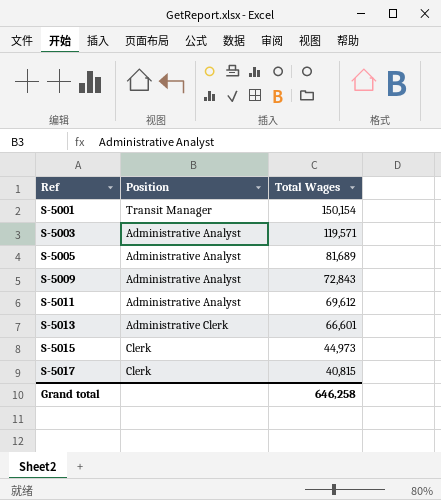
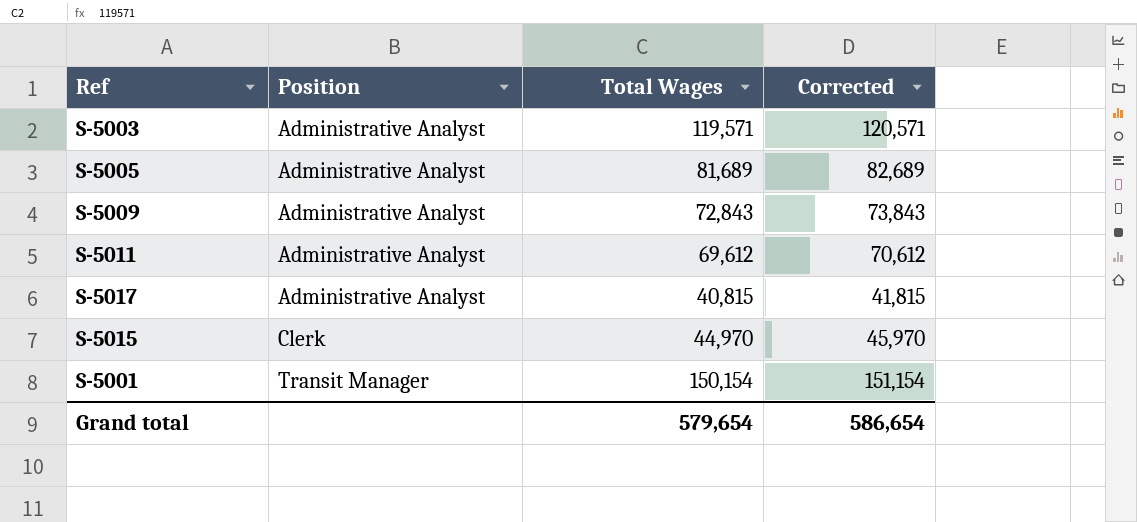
row order: Ref ascending -> Position ascending
column Corrected | formula: none -> [Total Wages] + 1000
row S-5013: Administrative Clerk | 66,601 -> none
S-5017 | Position: Clerk -> Administrative Analyst
S-5015 | Total Wages: 44,973 -> 44,970
Grand total | Total Wages: 646,258 -> 579,654

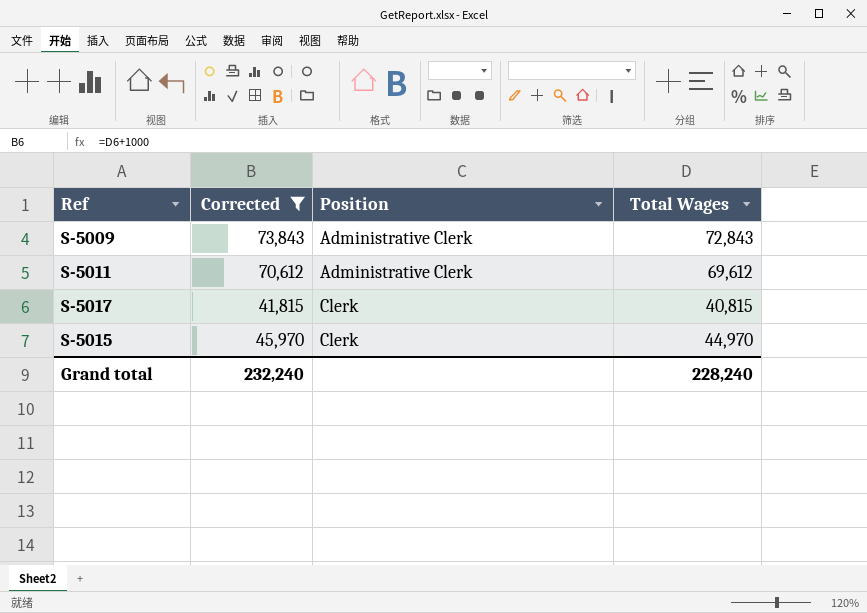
filter: none -> Corrected <= 73,843
column Corrected | position: 4 -> 2
S-5009 | Position: Administrative Analyst -> Administrative Clerk
S-5011 | Position: Administrative Analyst -> Administrative Clerk
S-5017 | Position: Administrative Analyst -> Clerk
Grand total | Corrected: 586,654 -> 232,240
Grand total | Total Wages: 579,654 -> 228,240

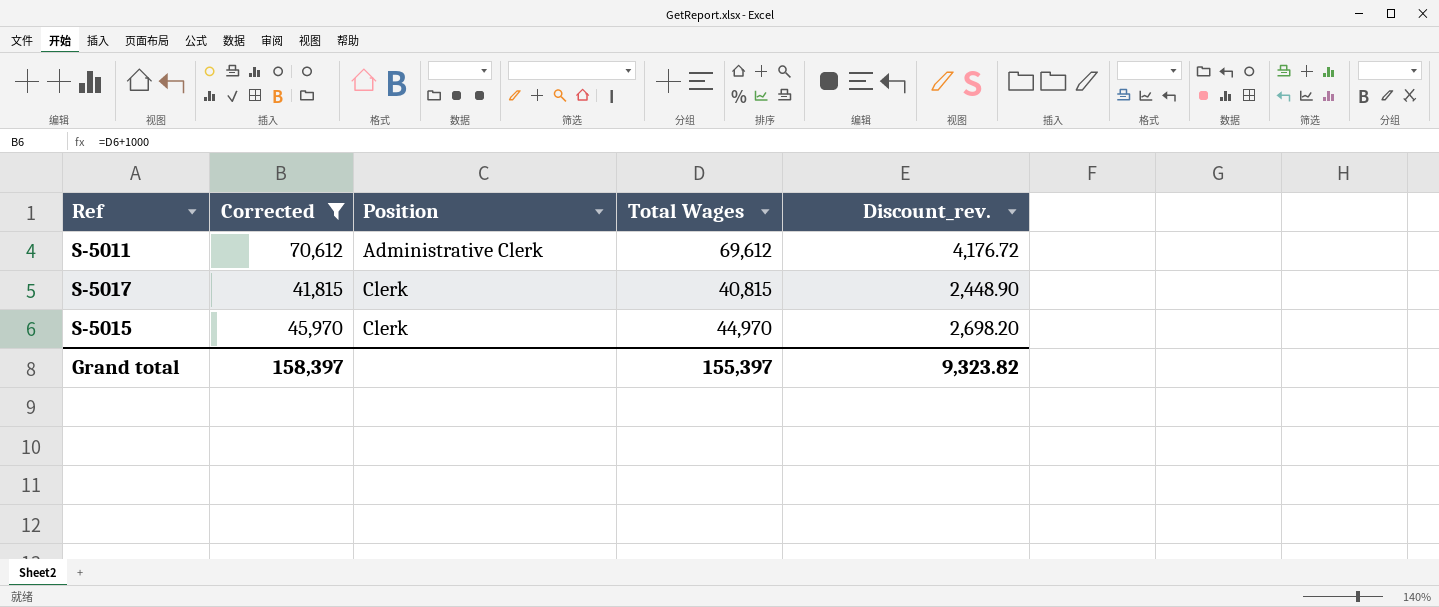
column Discount_rev. | formula: none -> [Total Wages] * 0.06
row S-5009: 73,843 | Administrative Clerk | 72,843 -> none
Grand total | Corrected: 232,240 -> 158,397
Grand total | Total Wages: 228,240 -> 155,397

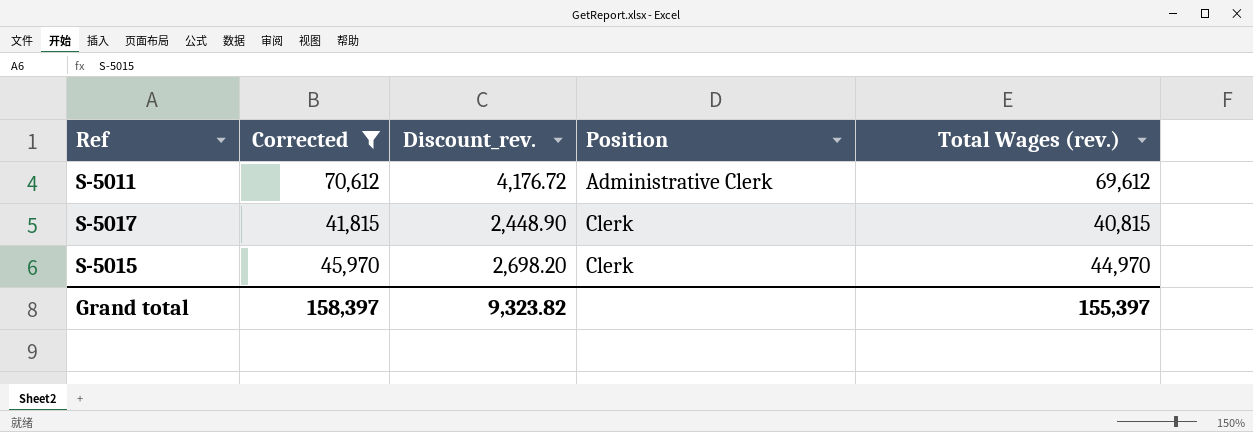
column Discount_rev. | position: 5 -> 3
column name: Total Wages -> Total Wages (rev.)

